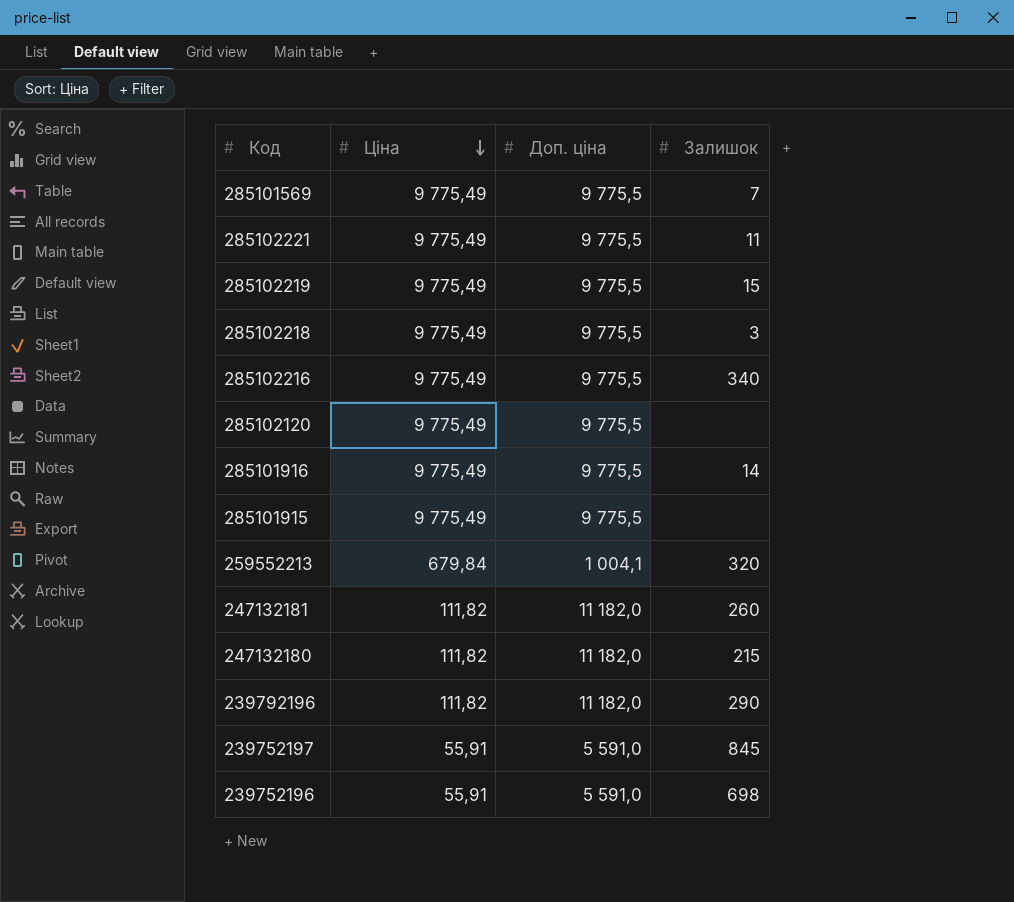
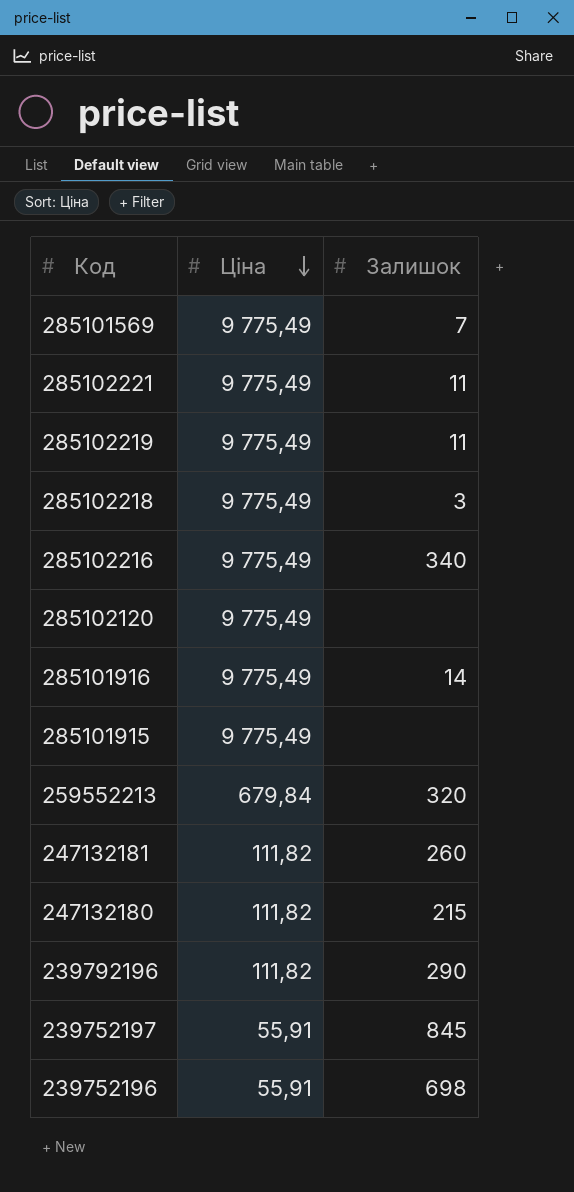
column Доп. ціна | position: 3 -> none
285102219 | Залишок: 15 -> 11

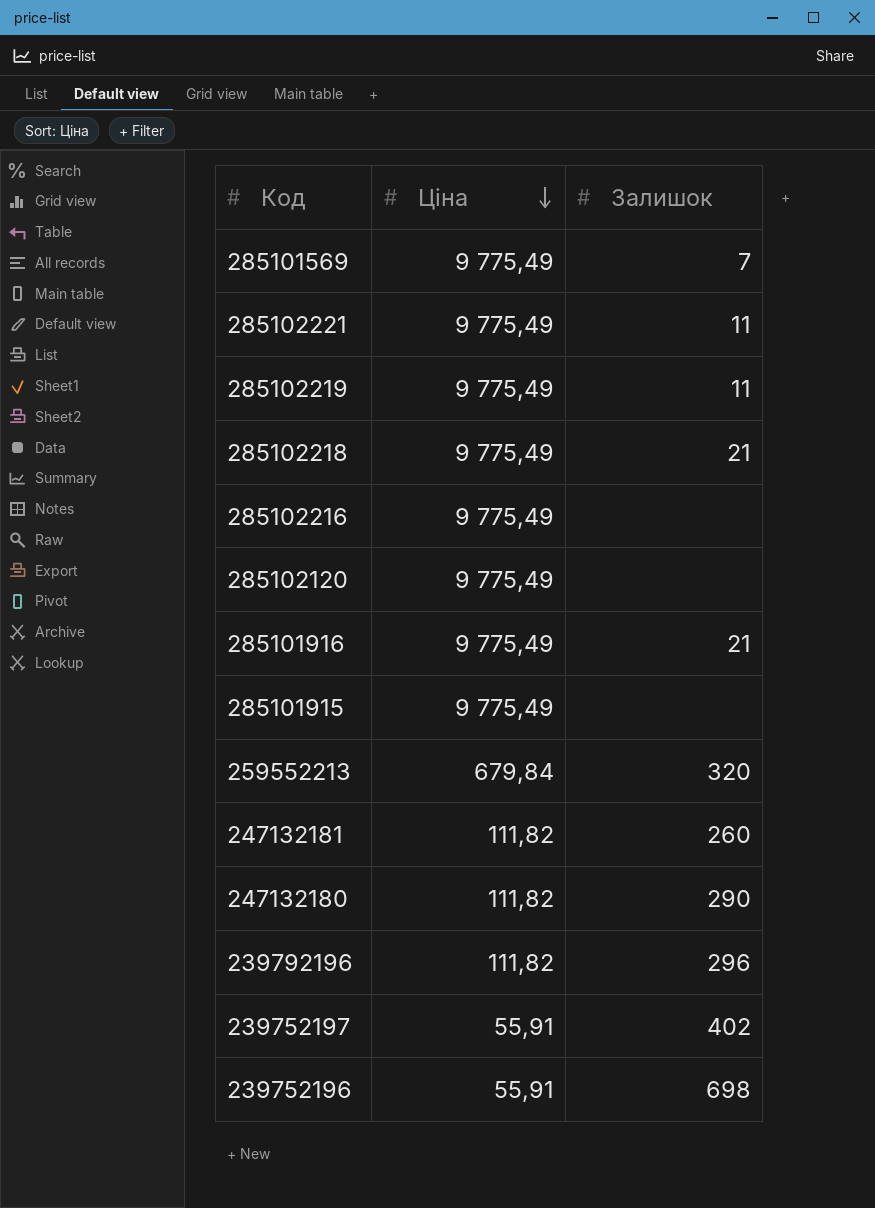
285102218 | Залишок: 3 -> 21
285102216 | Залишок: 340 -> none
285101916 | Залишок: 14 -> 21
247132180 | Залишок: 215 -> 290
239792196 | Залишок: 290 -> 296
239752197 | Залишок: 845 -> 402

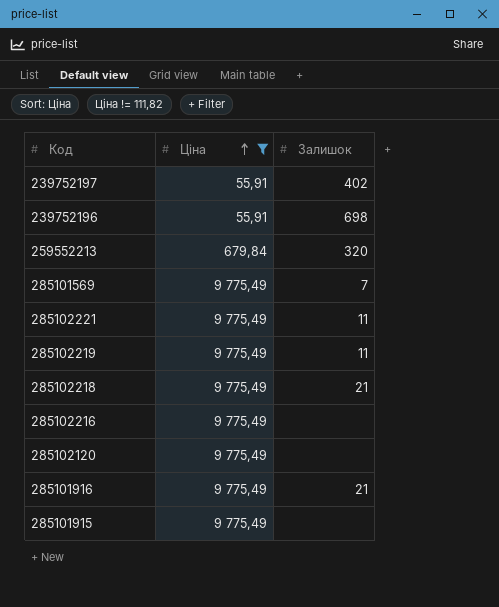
filter: none -> Ціна != 111,82
row order: Ціна descending -> Ціна ascending

